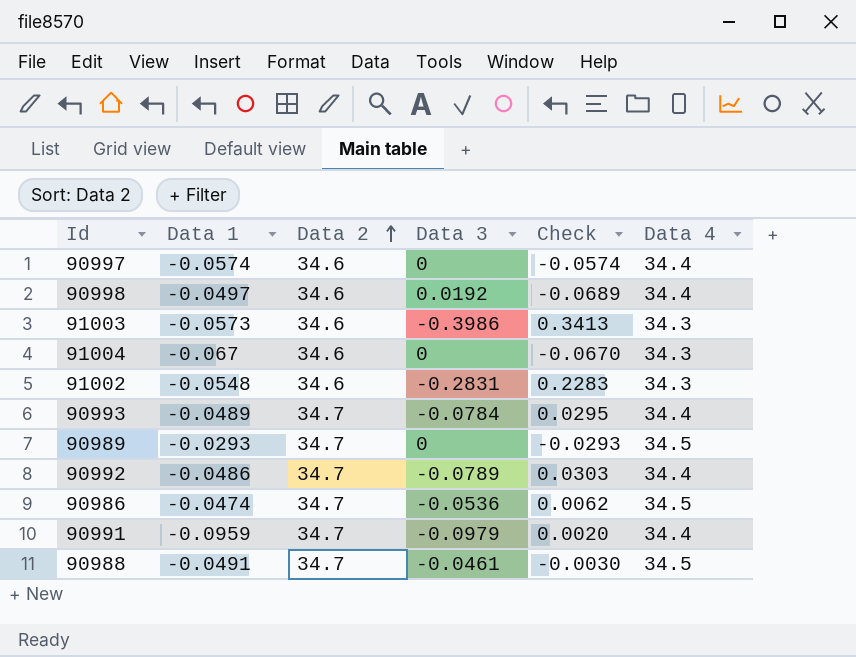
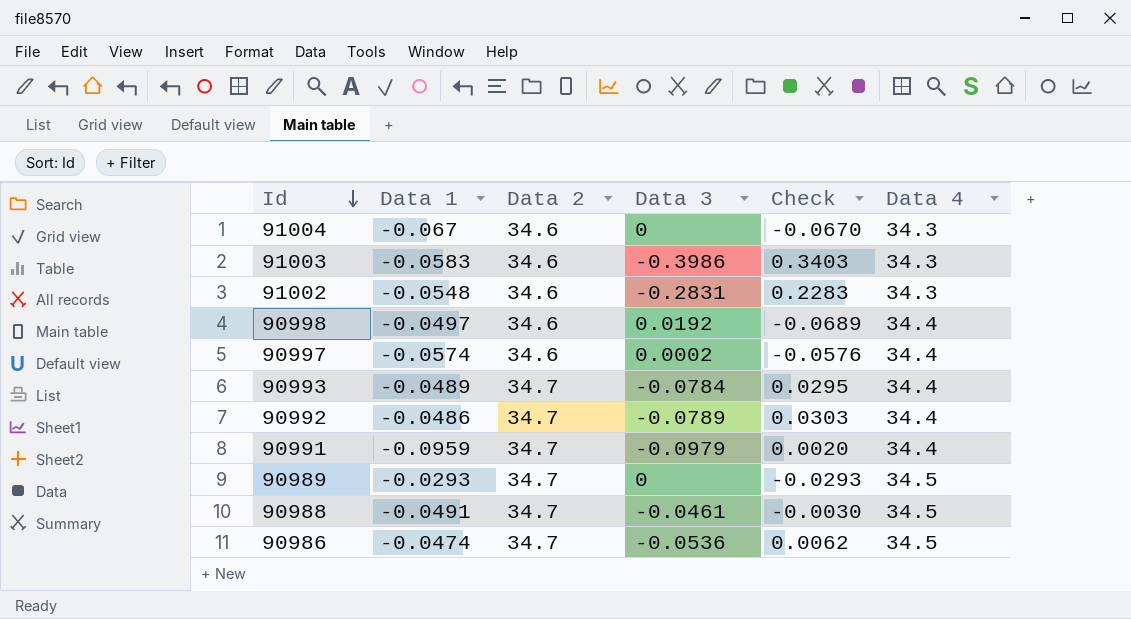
row order: Data 2 ascending -> Id descending
91003 | Data 1: -0.0573 -> -0.0583
91003 | Check: 0.3413 -> 0.3403
90997 | Data 3: 0 -> 0.0002
90997 | Check: -0.0574 -> -0.0576

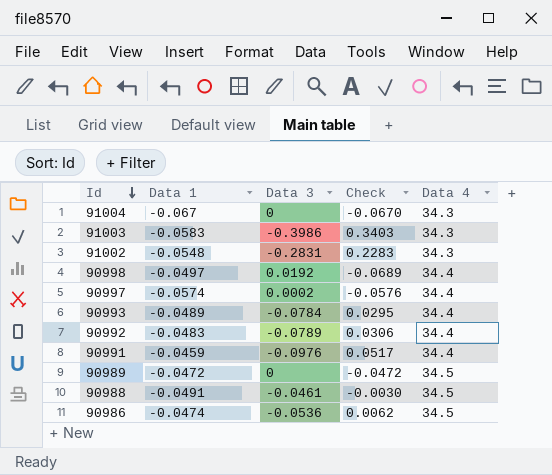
column Data 2 | position: 3 -> none
90992 | Data 1: -0.0486 -> -0.0483
90992 | Check: 0.0303 -> 0.0306
90991 | Data 1: -0.0959 -> -0.0459
90991 | Data 3: -0.0979 -> -0.0976
90991 | Check: 0.0020 -> 0.0517
90989 | Data 1: -0.0293 -> -0.0472
90989 | Check: -0.0293 -> -0.0472

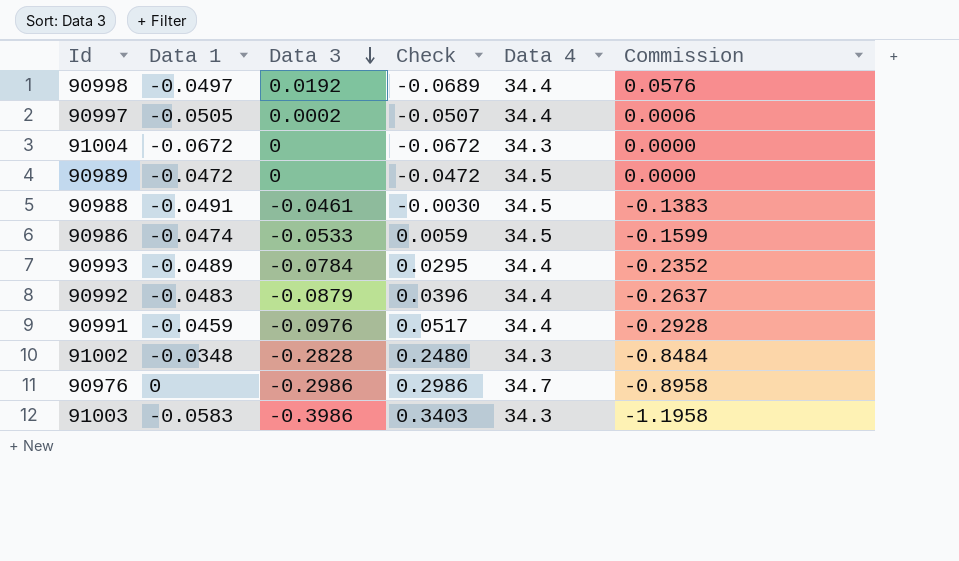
row order: Id descending -> Data 3 descending
column Commission | formula: none -> [Data 3] * 3
90997 | Data 1: -0.0574 -> -0.0505
90997 | Check: -0.0576 -> -0.0507
91004 | Data 1: -0.067 -> -0.0672
91004 | Check: -0.0670 -> -0.0672
90986 | Data 3: -0.0536 -> -0.0533
90986 | Check: 0.0062 -> 0.0059
90992 | Data 3: -0.0789 -> -0.0879
90992 | Check: 0.0306 -> 0.0396
91002 | Data 1: -0.0548 -> -0.0348
91002 | Data 3: -0.2831 -> -0.2828
91002 | Check: 0.2283 -> 0.2480
row 90976: none -> 0 | -0.2986 | 0.2986 | 34.7 | -0.8958

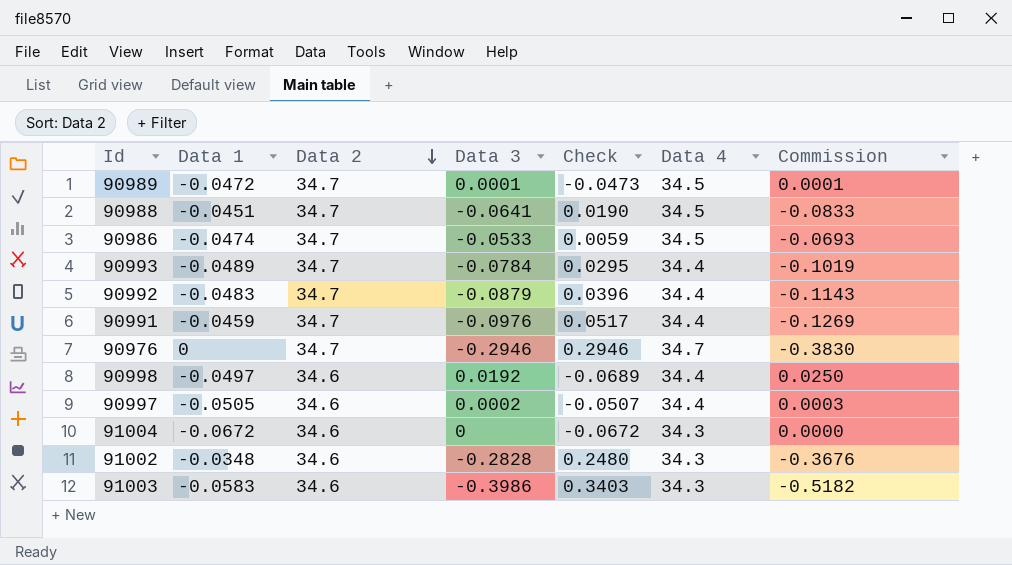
row order: Data 3 descending -> Data 2 descending
column Data 2 | position: none -> 3
column Commission | formula: [Data 3] * 3 -> [Data 3] * 1.3
90989 | Data 3: 0 -> 0.0001
90989 | Check: -0.0472 -> -0.0473
90988 | Data 1: -0.0491 -> -0.0451
90988 | Data 3: -0.0461 -> -0.0641
90988 | Check: -0.0030 -> 0.0190
90976 | Data 3: -0.2986 -> -0.2946
90976 | Check: 0.2986 -> 0.2946

